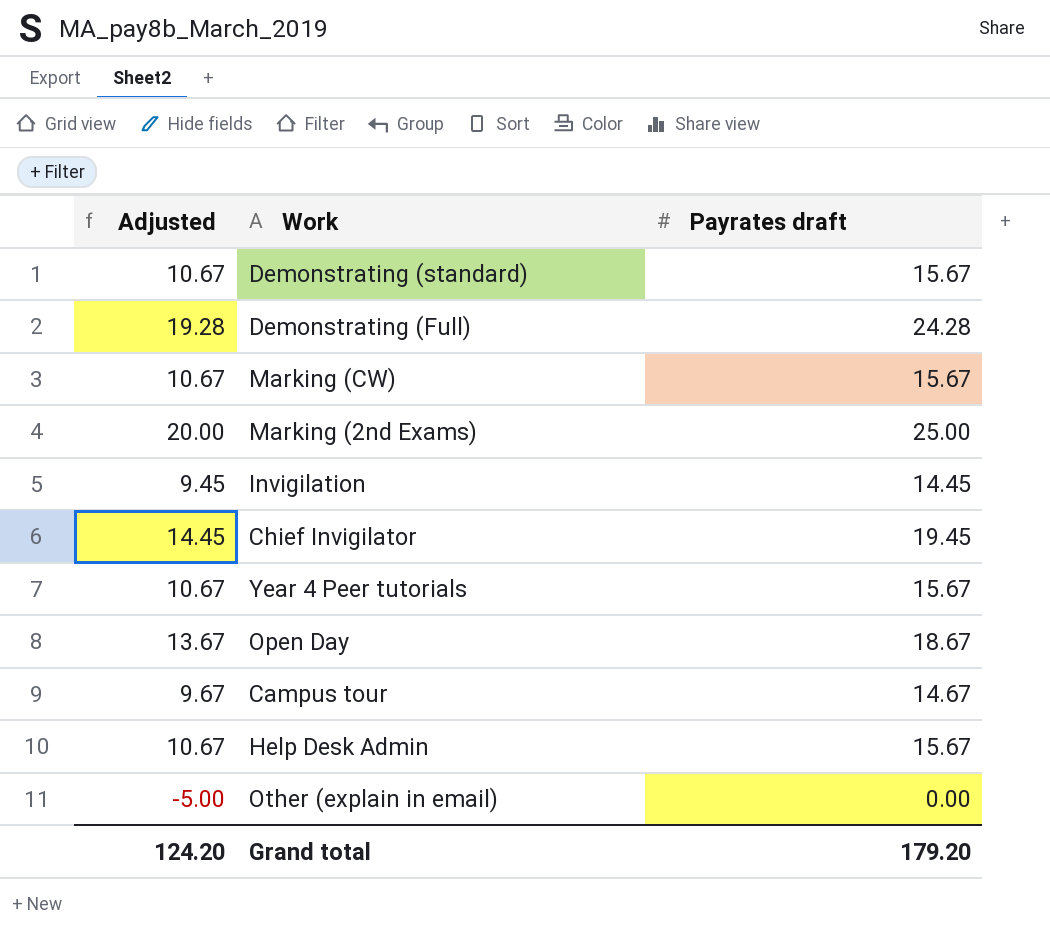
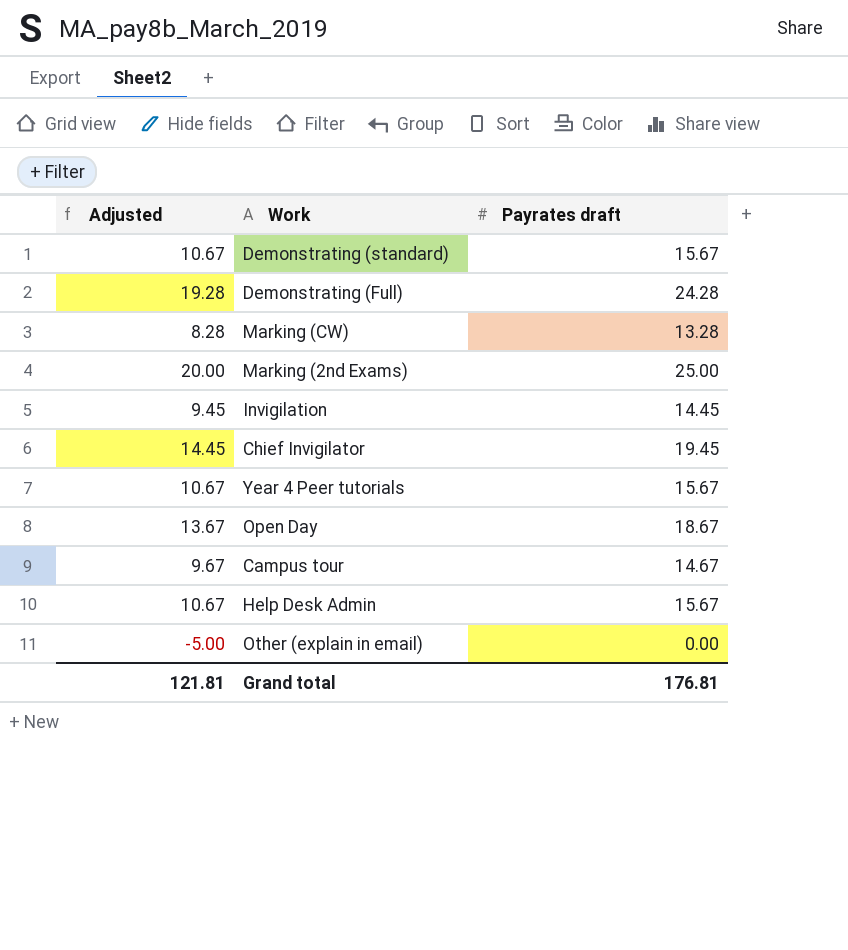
Marking (CW) | Adjusted: 10.67 -> 8.28
Marking (CW) | Payrates draft: 15.67 -> 13.28
Grand total | Adjusted: 124.20 -> 121.81
Grand total | Payrates draft: 179.20 -> 176.81

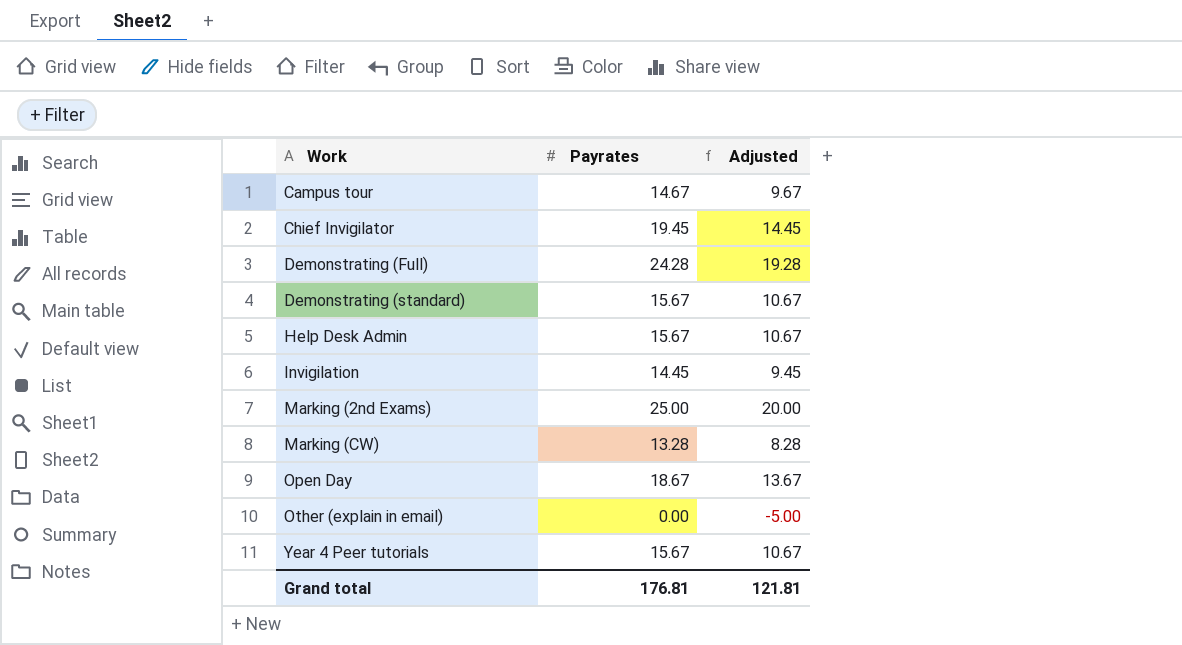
row order: none -> Work ascending
column name: Payrates draft -> Payrates
column Adjusted | position: 1 -> 3

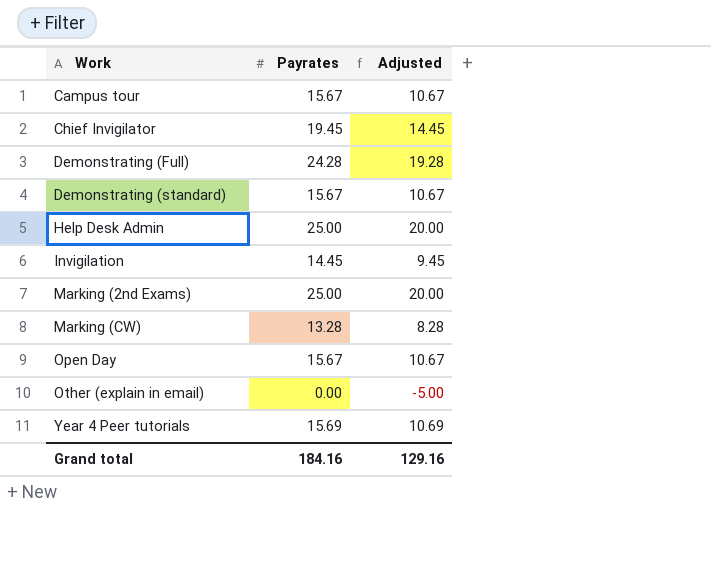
Campus tour | Payrates: 14.67 -> 15.67
Campus tour | Adjusted: 9.67 -> 10.67
Help Desk Admin | Payrates: 15.67 -> 25.00
Help Desk Admin | Adjusted: 10.67 -> 20.00
Open Day | Payrates: 18.67 -> 15.67
Open Day | Adjusted: 13.67 -> 10.67
Year 4 Peer tutorials | Payrates: 15.67 -> 15.69
Year 4 Peer tutorials | Adjusted: 10.67 -> 10.69
Grand total | Payrates: 176.81 -> 184.16
Grand total | Adjusted: 121.81 -> 129.16

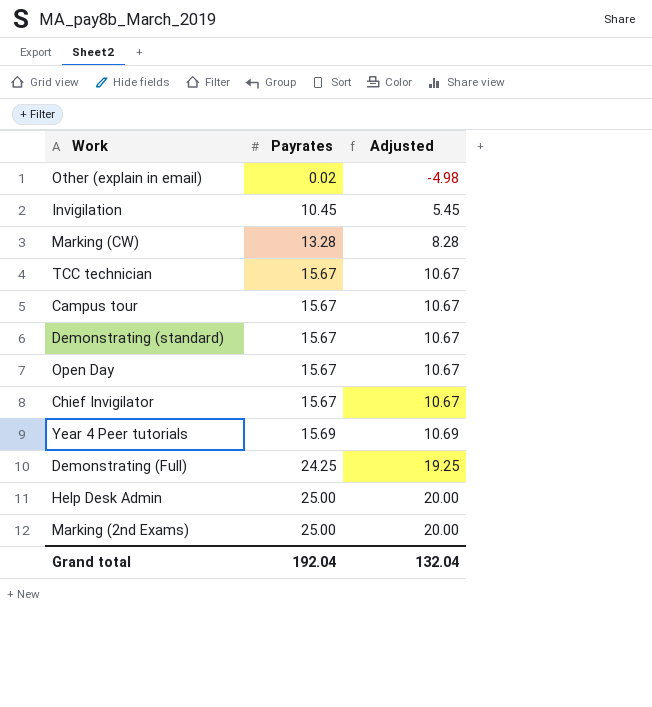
row order: Work ascending -> Payrates ascending
Other (explain in email) | Payrates: 0.00 -> 0.02
Other (explain in email) | Adjusted: -5.00 -> -4.98
Invigilation | Payrates: 14.45 -> 10.45
Invigilation | Adjusted: 9.45 -> 5.45
row TCC technician: none -> 15.67 | 10.67
Chief Invigilator | Payrates: 19.45 -> 15.67
Chief Invigilator | Adjusted: 14.45 -> 10.67
Demonstrating (Full) | Payrates: 24.28 -> 24.25
Demonstrating (Full) | Adjusted: 19.28 -> 19.25
Grand total | Payrates: 184.16 -> 192.04
Grand total | Adjusted: 129.16 -> 132.04

